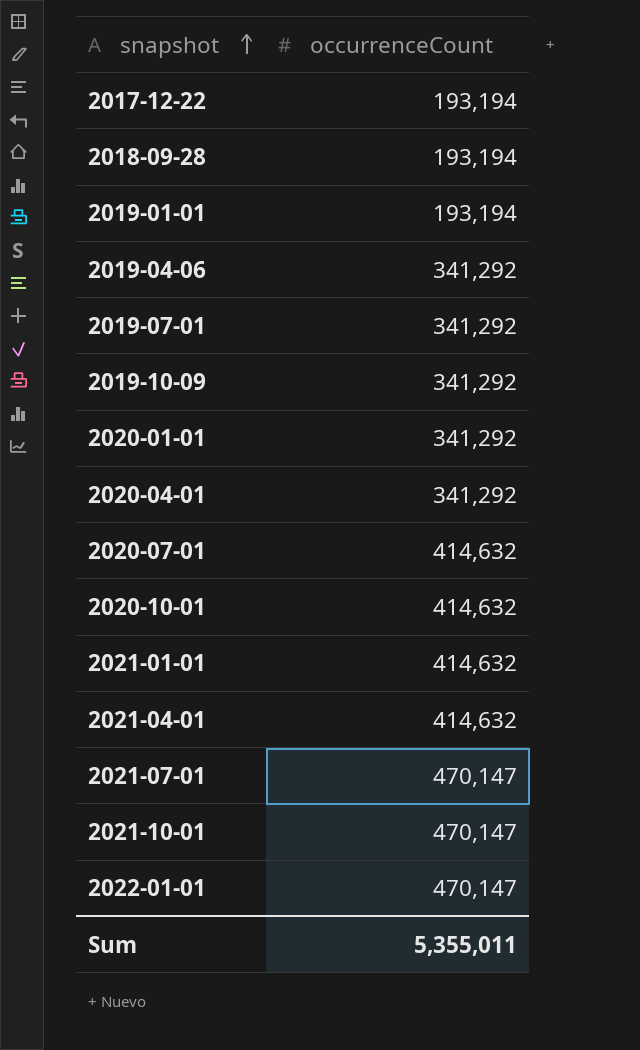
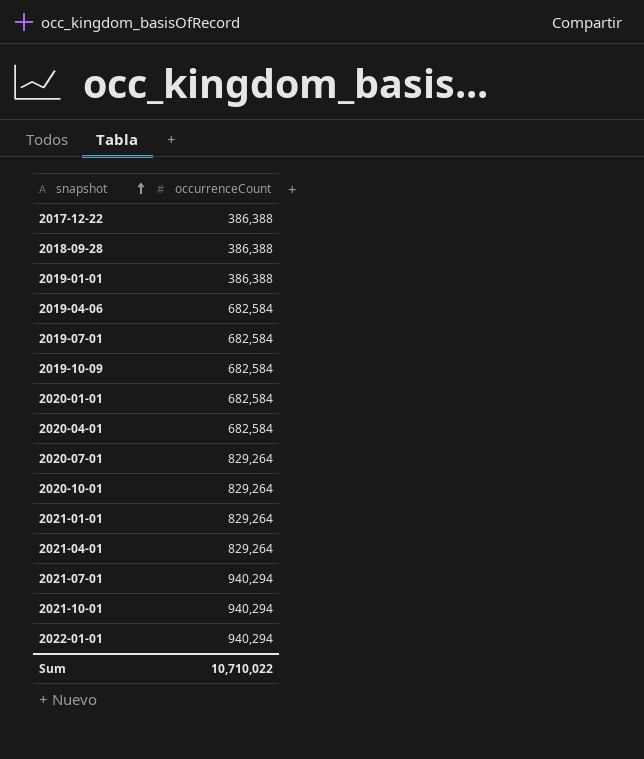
2017-12-22 | occurrenceCount: 193,194 -> 386,388
2018-09-28 | occurrenceCount: 193,194 -> 386,388
2019-01-01 | occurrenceCount: 193,194 -> 386,388
2019-04-06 | occurrenceCount: 341,292 -> 682,584
2019-07-01 | occurrenceCount: 341,292 -> 682,584
2019-10-09 | occurrenceCount: 341,292 -> 682,584
2020-01-01 | occurrenceCount: 341,292 -> 682,584
2020-04-01 | occurrenceCount: 341,292 -> 682,584
2020-07-01 | occurrenceCount: 414,632 -> 829,264
2020-10-01 | occurrenceCount: 414,632 -> 829,264
2021-01-01 | occurrenceCount: 414,632 -> 829,264
2021-04-01 | occurrenceCount: 414,632 -> 829,264
2021-07-01 | occurrenceCount: 470,147 -> 940,294
2021-10-01 | occurrenceCount: 470,147 -> 940,294
2022-01-01 | occurrenceCount: 470,147 -> 940,294
Sum | occurrenceCount: 5,355,011 -> 10,710,022

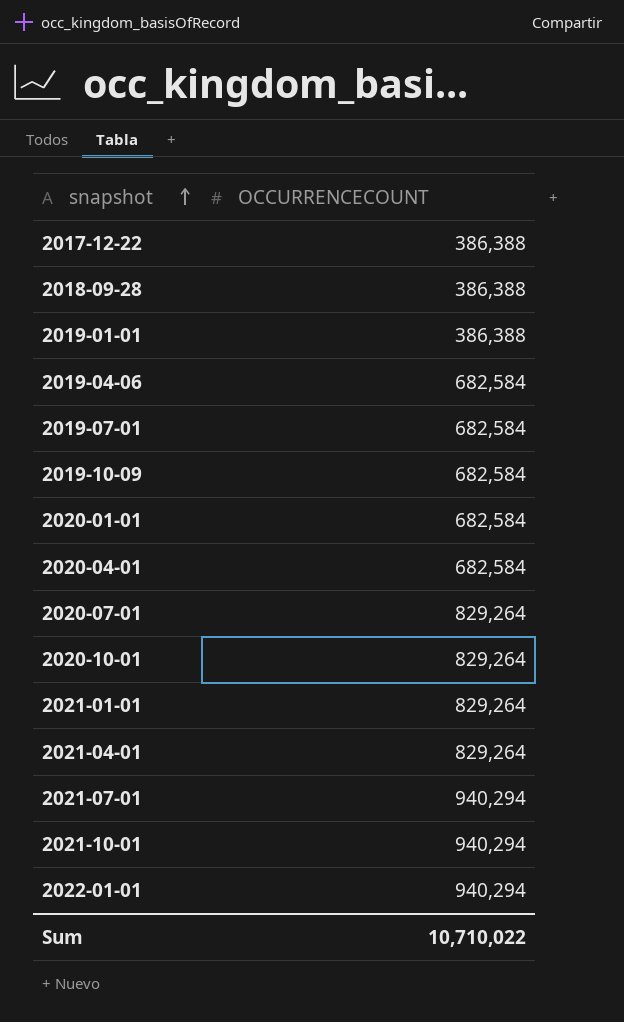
column name: occurrenceCount -> OCCURRENCECOUNT

